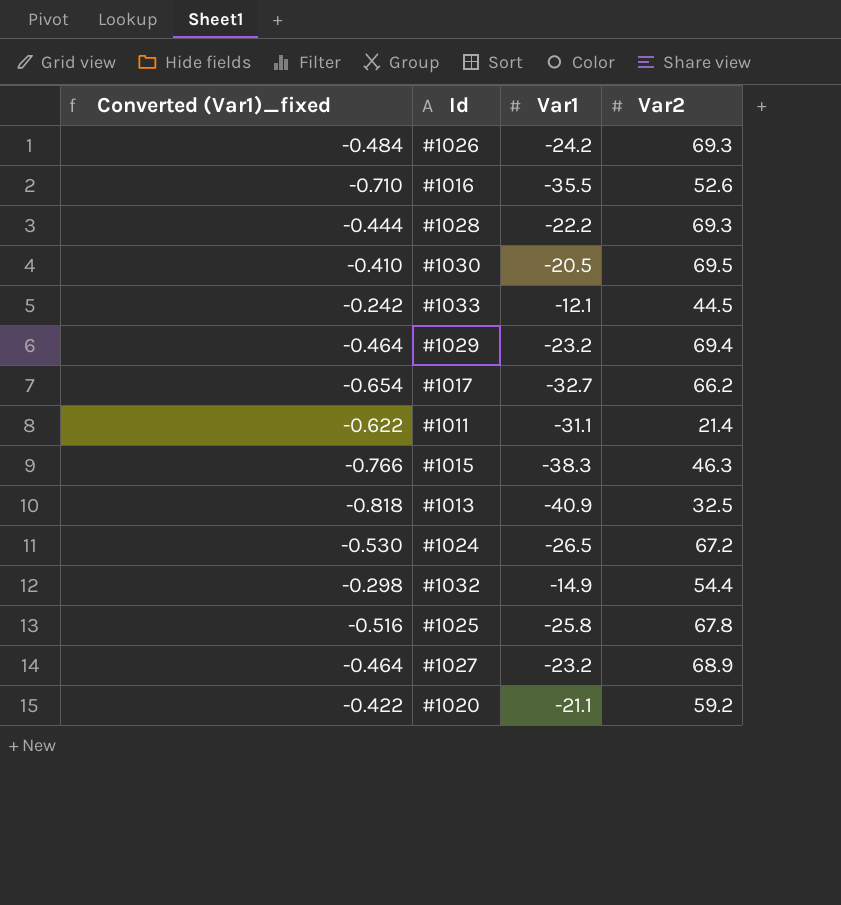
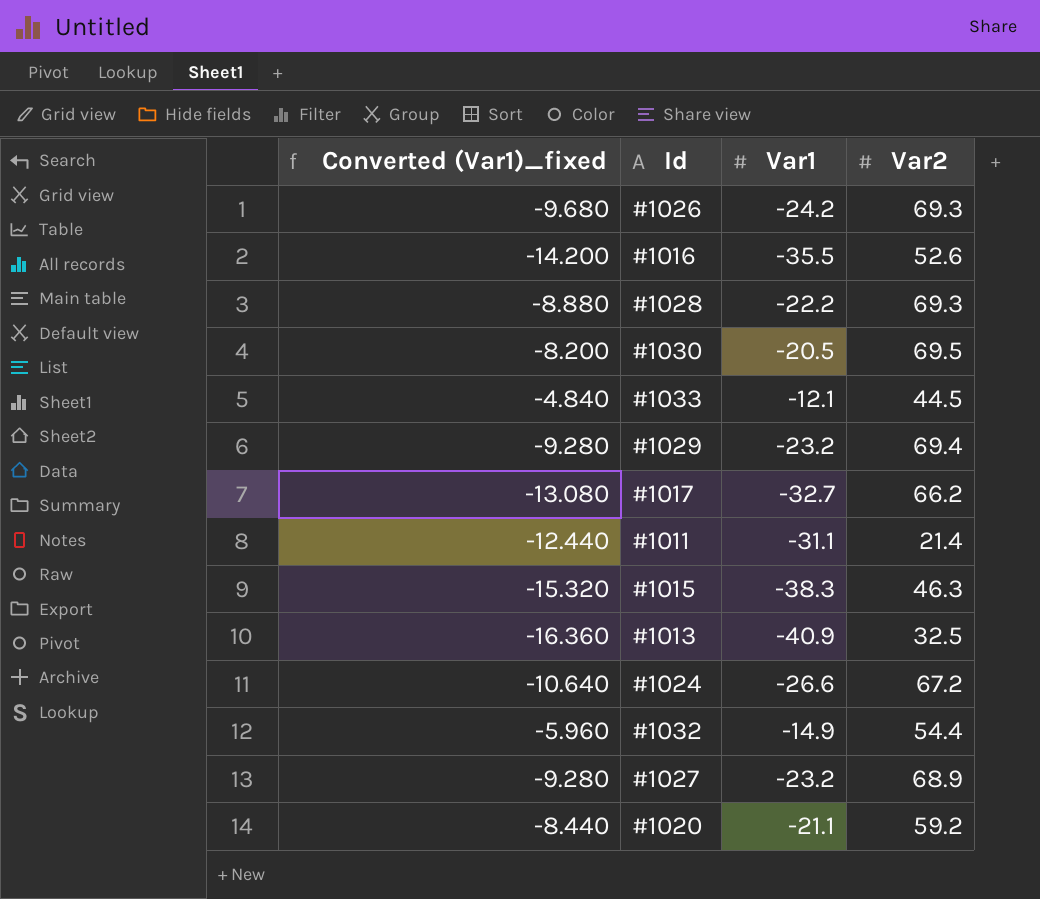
column Converted (Var1)_fixed | formula: [Var1] * 0.02 -> [Var1] * 0.4
row #1025: -0.516 | -25.8 | 67.8 -> none
#1024 | Var1: -26.5 -> -26.6

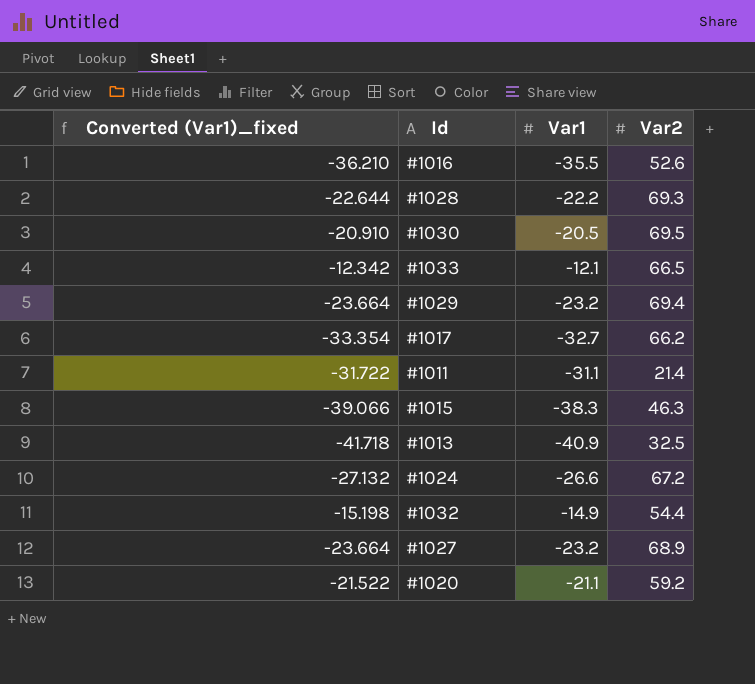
column Converted (Var1)_fixed | formula: [Var1] * 0.4 -> [Var1] * 1.02
row #1026: -9.680 | -24.2 | 69.3 -> none
#1033 | Var2: 44.5 -> 66.5

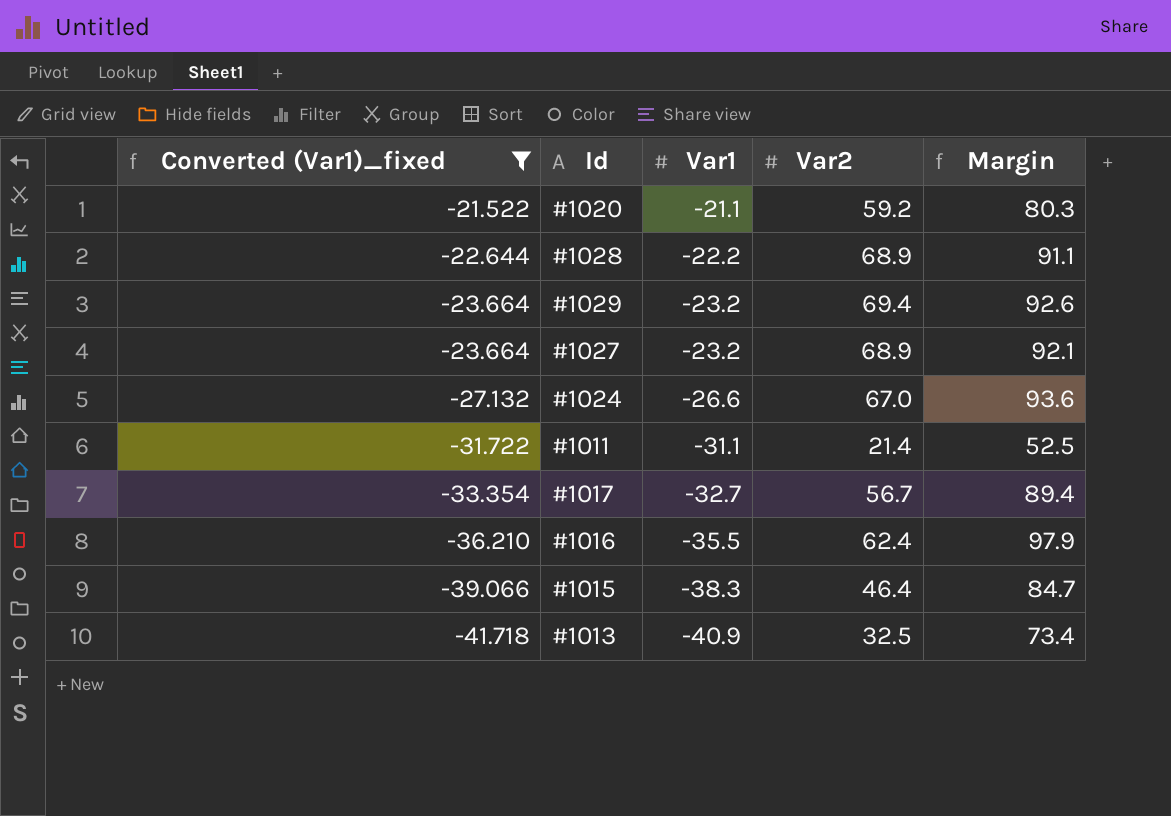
filter: none -> Converted (Var1)_fixed <= -21.522
row order: none -> Converted (Var1)_fixed descending
column Margin | formula: none -> [Var2] - [Var1]
#1028 | Var2: 69.3 -> 68.9
#1024 | Var2: 67.2 -> 67.0
#1017 | Var2: 66.2 -> 56.7
#1016 | Var2: 52.6 -> 62.4
#1015 | Var2: 46.3 -> 46.4

